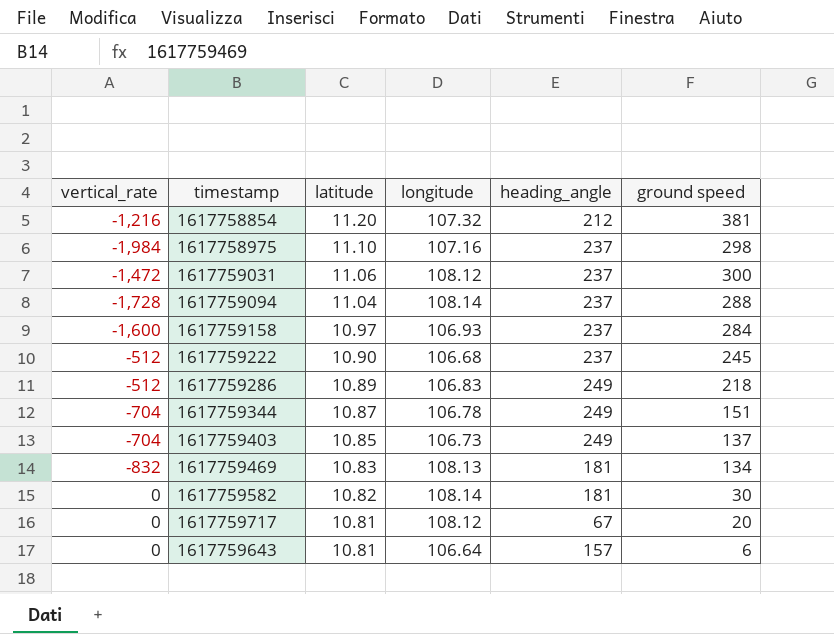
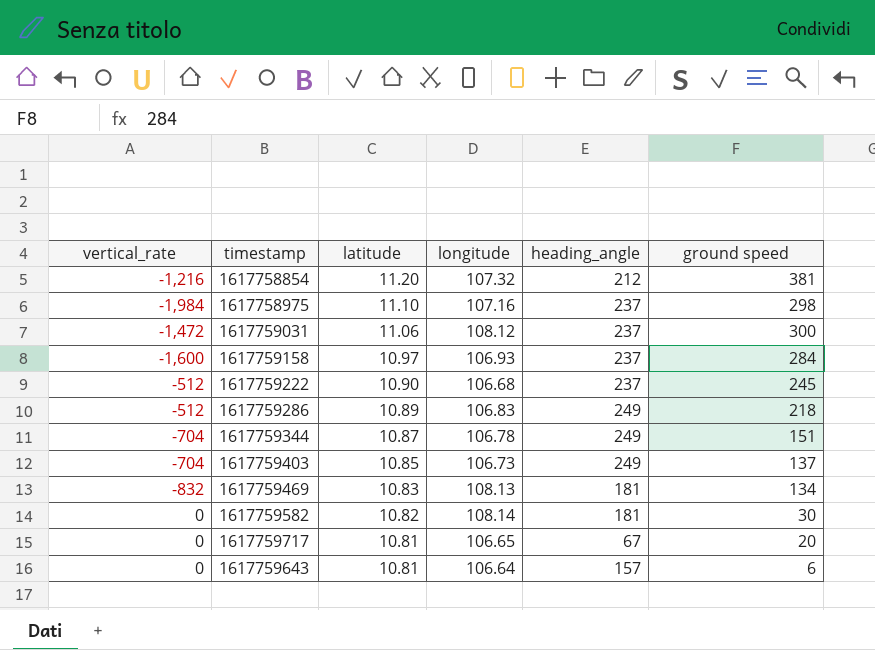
row 1617759094: -1,728 | 11.04 | 108.14 | 237 | 288 -> none
1617759717 | longitude: 108.12 -> 106.65

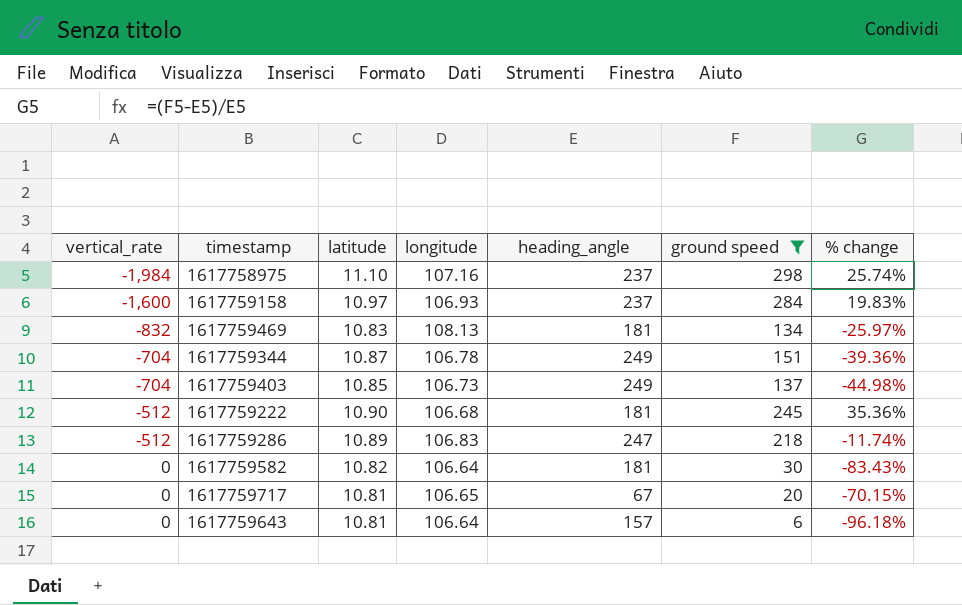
filter: none -> ground speed <= 298
row order: latitude descending -> vertical_rate ascending
column % change | formula: none -> ([ground speed] - [heading_angle]) / [heading_angle]
1617759222 | heading_angle: 237 -> 181
1617759286 | heading_angle: 249 -> 247
1617759582 | longitude: 108.14 -> 106.64

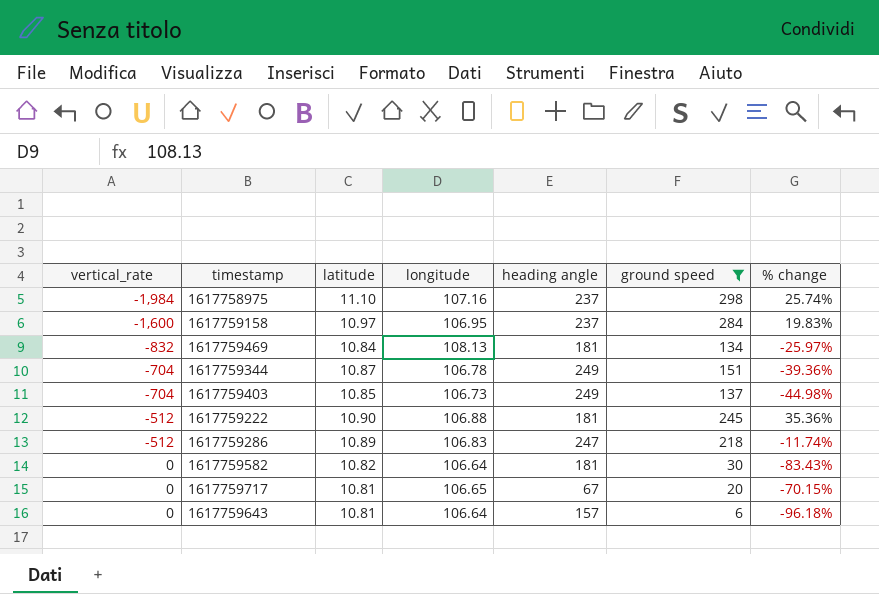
column name: heading_angle -> heading angle
1617759158 | longitude: 106.93 -> 106.95
1617759469 | latitude: 10.83 -> 10.84
1617759222 | longitude: 106.68 -> 106.88

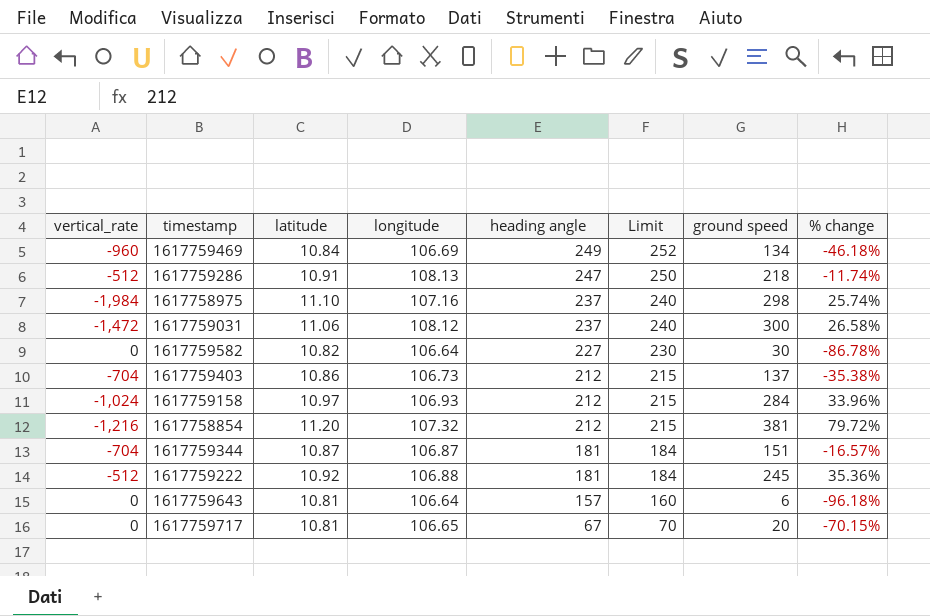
filter: ground speed <= 298 -> none
row order: vertical_rate ascending -> heading angle descending
column Limit | formula: none -> [heading angle] + 3
1617759469 | vertical_rate: -832 -> -960
1617759469 | longitude: 108.13 -> 106.69
1617759469 | heading angle: 181 -> 249
1617759469 | % change: -25.97% -> -46.18%
1617759286 | latitude: 10.89 -> 10.91
1617759286 | longitude: 106.83 -> 108.13
1617759582 | heading angle: 181 -> 227
1617759582 | % change: -83.43% -> -86.78%
1617759403 | latitude: 10.85 -> 10.86
1617759403 | heading angle: 249 -> 212
1617759403 | % change: -44.98% -> -35.38%
1617759158 | vertical_rate: -1,600 -> -1,024
1617759158 | longitude: 106.95 -> 106.93
1617759158 | heading angle: 237 -> 212
1617759158 | % change: 19.83% -> 33.96%
1617759344 | longitude: 106.78 -> 106.87
1617759344 | heading angle: 249 -> 181
1617759344 | % change: -39.36% -> -16.57%
1617759222 | latitude: 10.90 -> 10.92

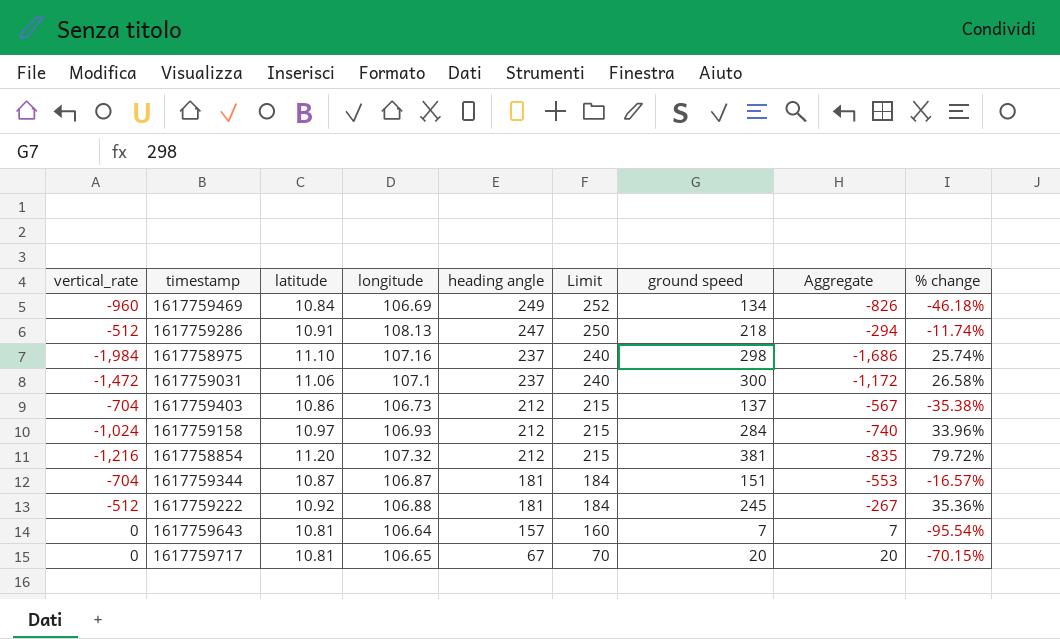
column Aggregate | formula: none -> [vertical_rate] + [ground speed]
row 1617759582: 0 | 10.82 | 106.64 | 227 | 230 | 30 | -86.78% -> none
1617759031 | longitude: 108.12 -> 107.1
1617759643 | ground speed: 6 -> 7
1617759643 | % change: -96.18% -> -95.54%

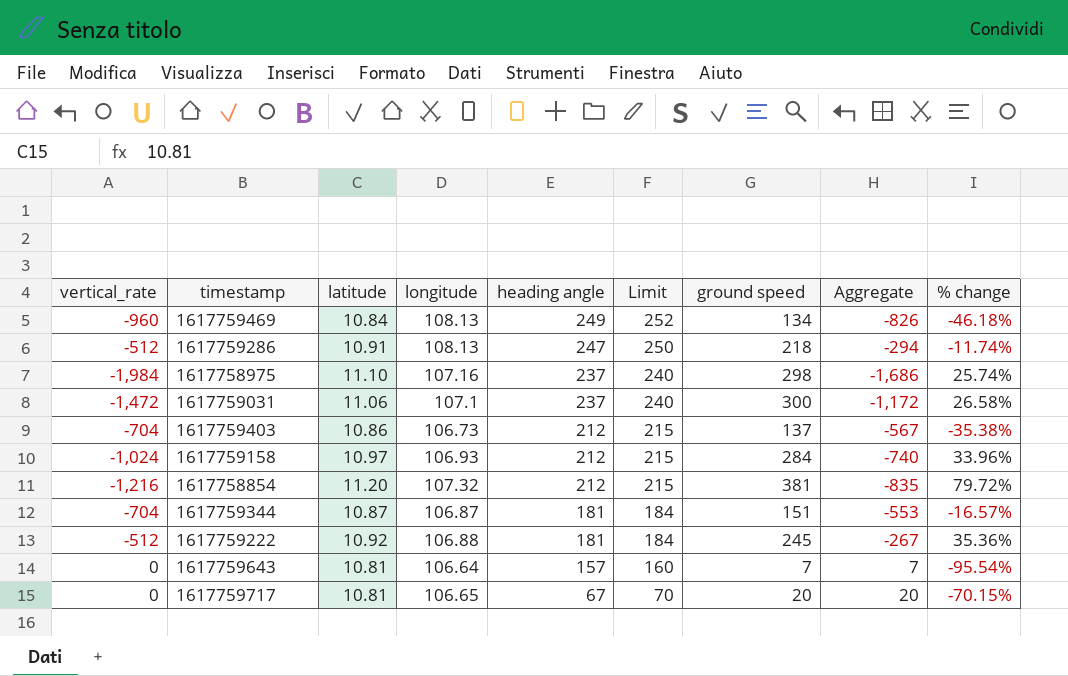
1617759469 | longitude: 106.69 -> 108.13

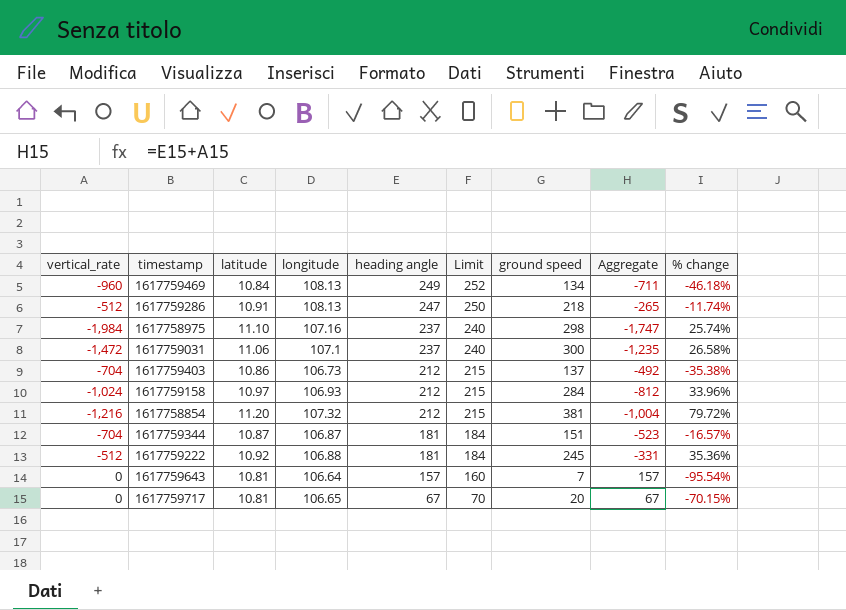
column Aggregate | formula: [vertical_rate] + [ground speed] -> [vertical_rate] + [heading angle]

